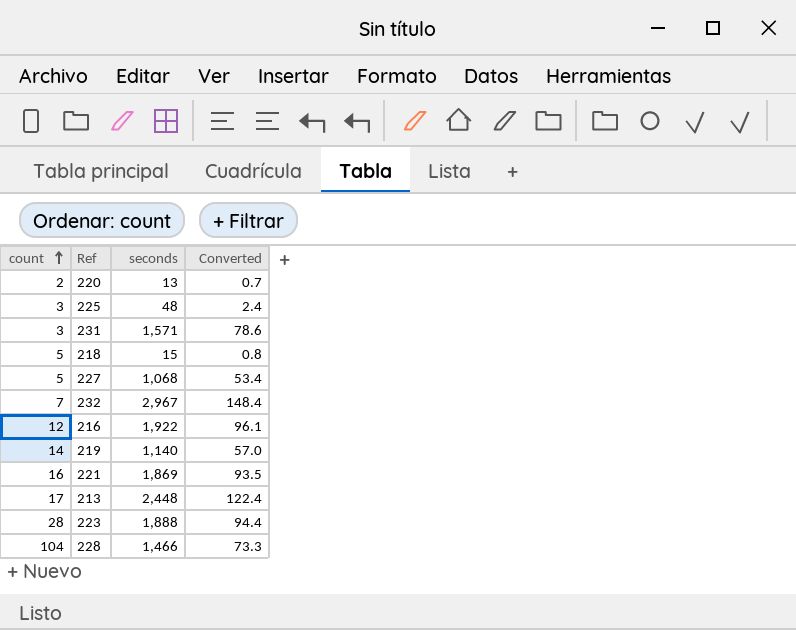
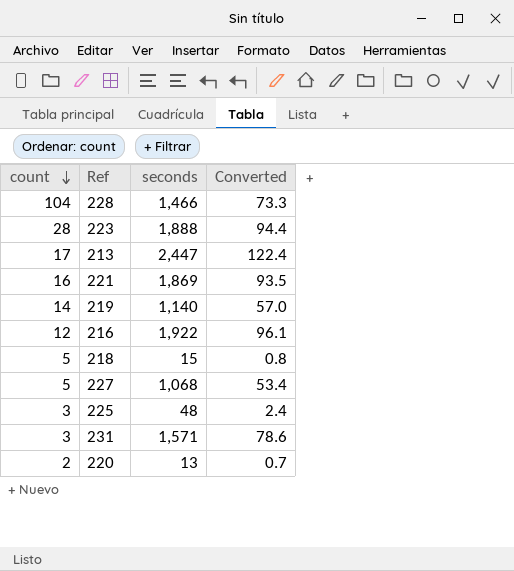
row order: count ascending -> count descending
row 232: 7 | 2,967 | 148.4 -> none
213 | seconds: 2,448 -> 2,447

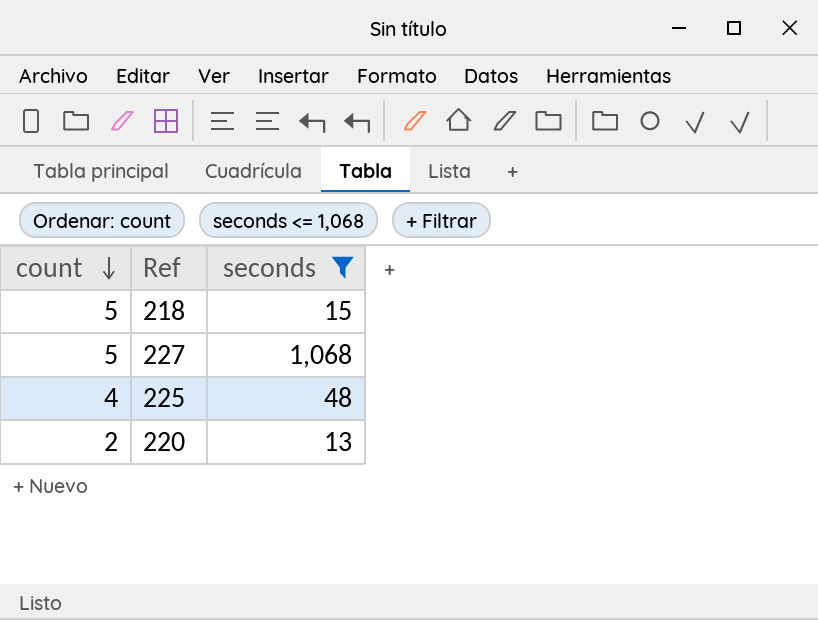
filter: none -> seconds <= 1,068
column Converted | formula: [seconds] * 0.05 -> none
225 | count: 3 -> 4

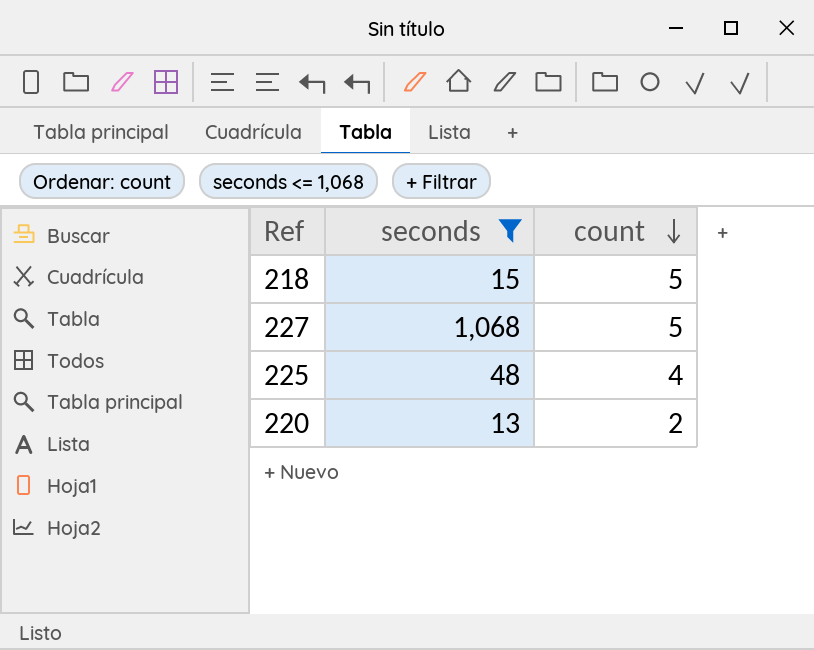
column count | position: 1 -> 3

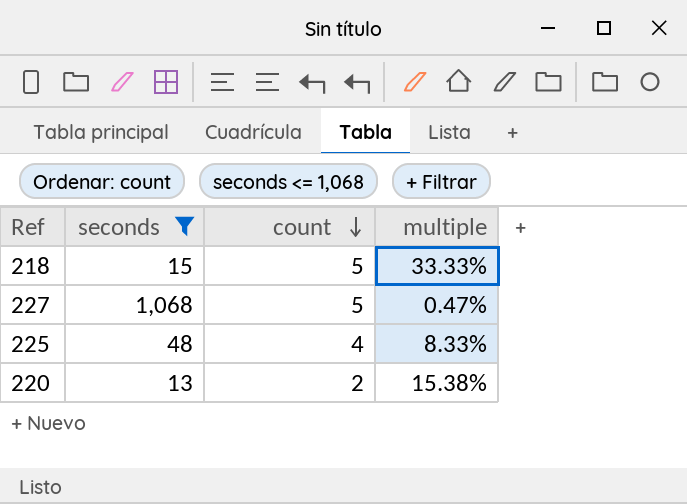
column multiple | formula: none -> [count] / [seconds]

